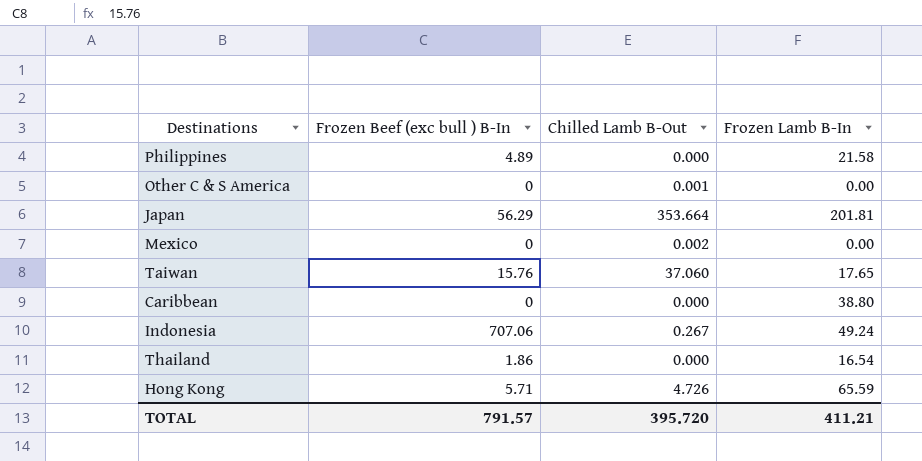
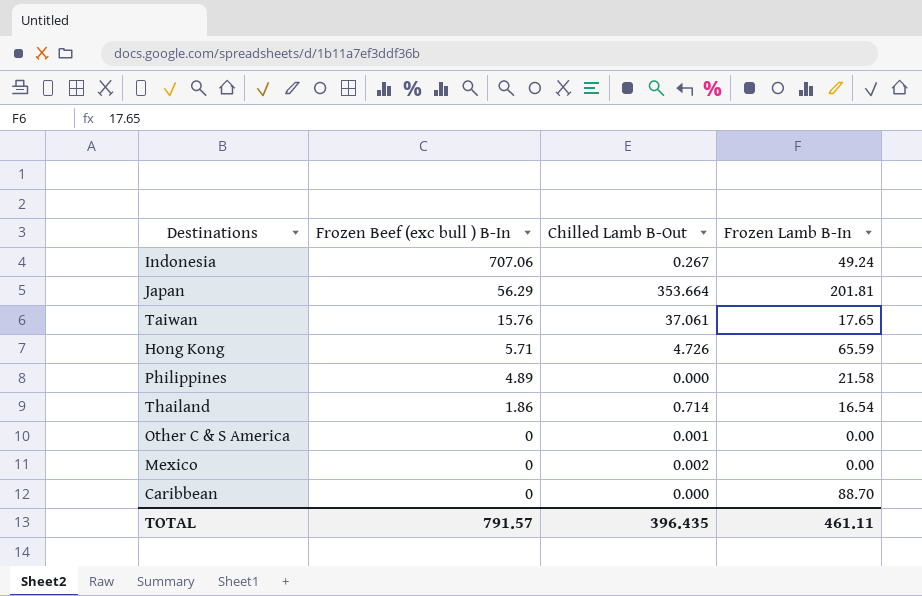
row order: none -> Frozen Beef (exc bull ) B-In descending
Taiwan | Chilled Lamb B-Out: 37.060 -> 37.061
Thailand | Chilled Lamb B-Out: 0.000 -> 0.714
Caribbean | Frozen Lamb B-In: 38.80 -> 88.70
TOTAL | Chilled Lamb B-Out: 395.720 -> 396.435
TOTAL | Frozen Lamb B-In: 411.21 -> 461.11

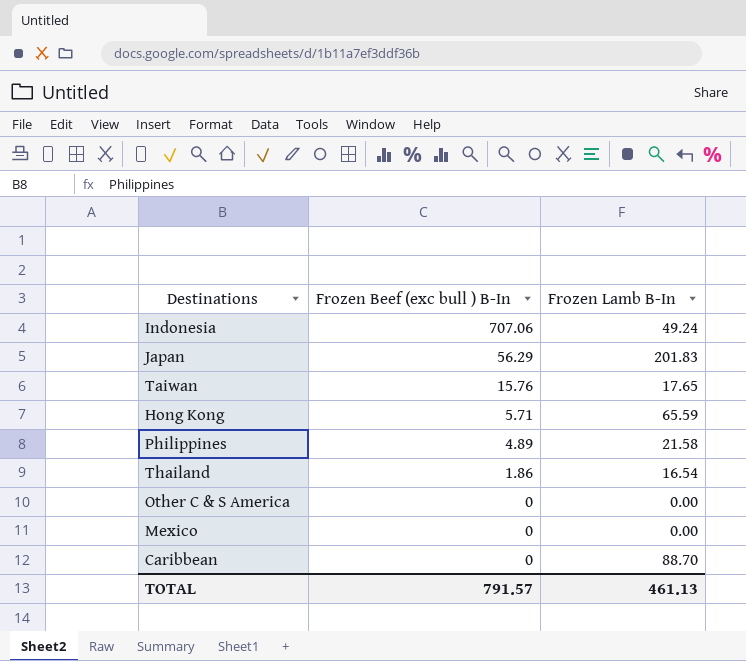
column Chilled Lamb B-Out | position: 3 -> none
Japan | Frozen Lamb B-In: 201.81 -> 201.83
TOTAL | Frozen Lamb B-In: 461.11 -> 461.13

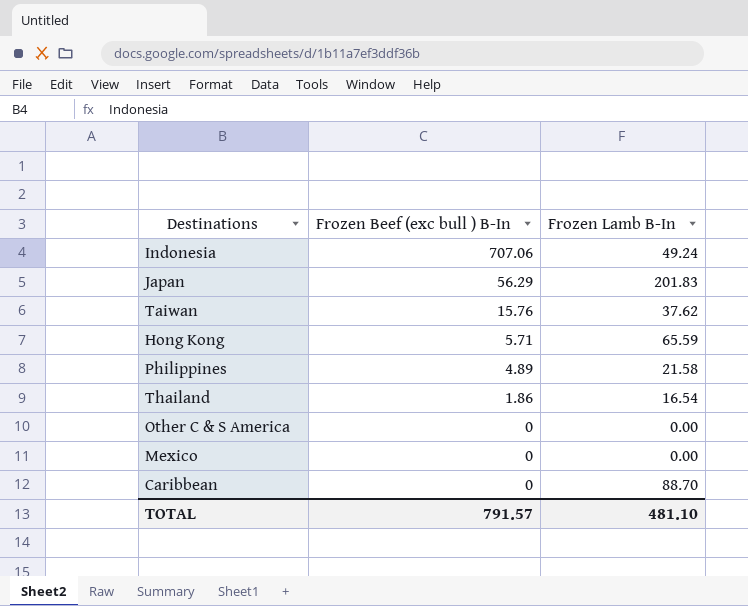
Taiwan | Frozen Lamb B-In: 17.65 -> 37.62
TOTAL | Frozen Lamb B-In: 461.13 -> 481.10

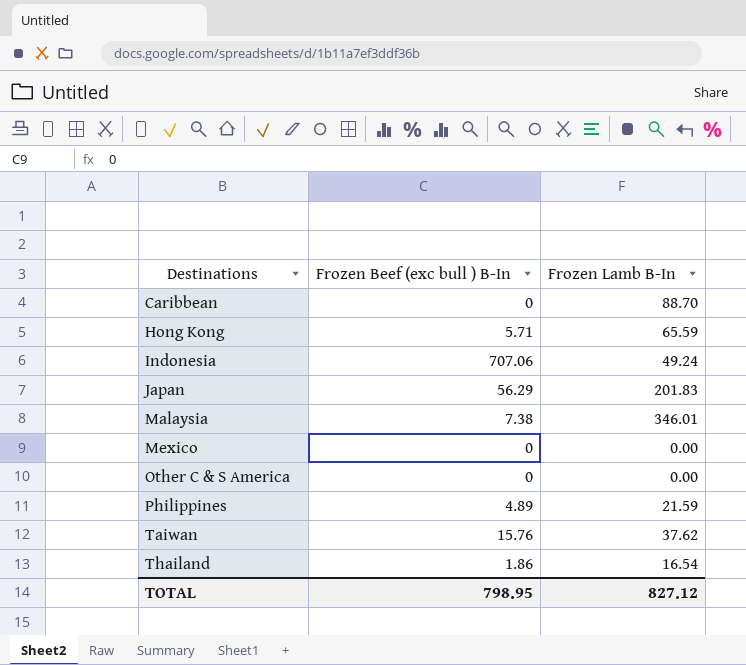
row order: Frozen Beef (exc bull ) B-In descending -> Destinations ascending
row Malaysia: none -> 7.38 | 346.01
Philippines | Frozen Lamb B-In: 21.58 -> 21.59
TOTAL | Frozen Beef (exc bull ) B-In: 791.57 -> 798.95
TOTAL | Frozen Lamb B-In: 481.10 -> 827.12

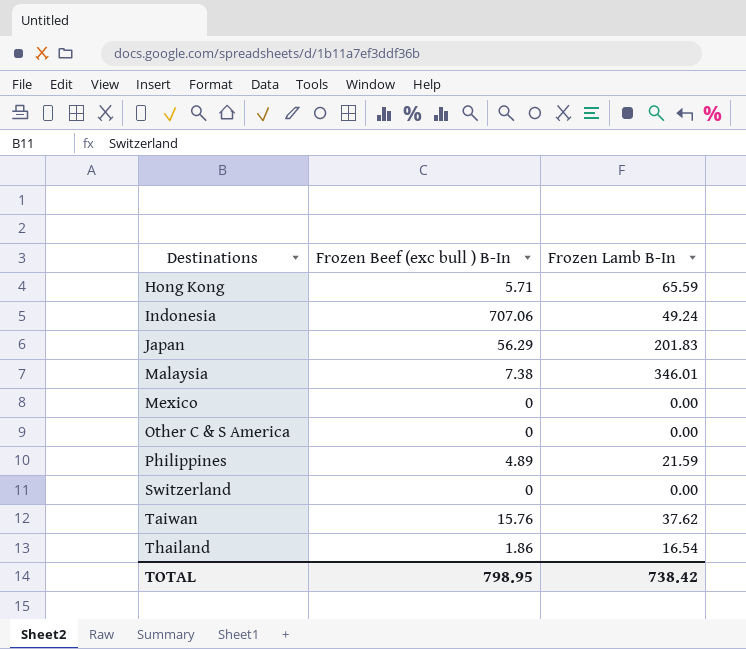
row Caribbean: 0 | 88.70 -> none
row Switzerland: none -> 0 | 0.00
TOTAL | Frozen Lamb B-In: 827.12 -> 738.42

